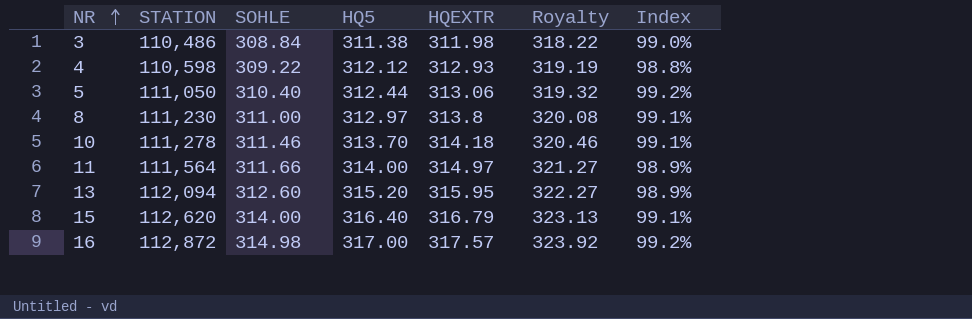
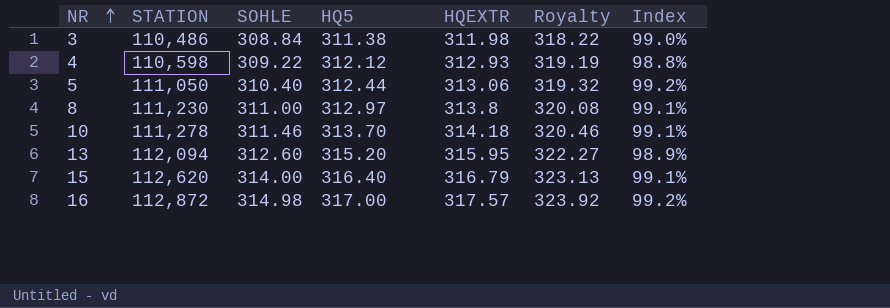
row 11: 111,564 | 311.66 | 314.00 | 314.97 | 321.27 | 98.9% -> none

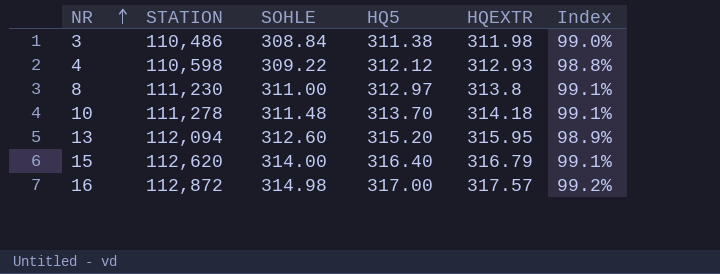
column Royalty | formula: [HQEXTR] * 1.02 -> none
row 5: 111,050 | 310.40 | 312.44 | 313.06 | 319.32 | 99.2% -> none
10 | SOHLE: 311.46 -> 311.48

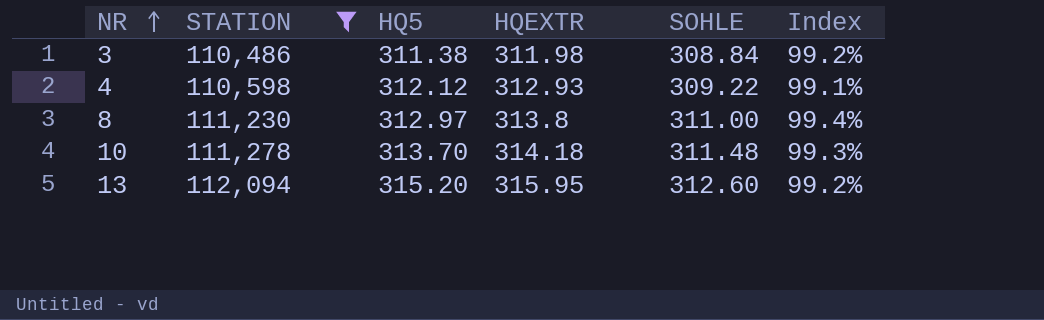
filter: none -> STATION <= 112,094
column SOHLE | position: 3 -> 5
column Index | formula: [SOHLE] / [HQEXTR] -> [SOHLE] / [HQ5]

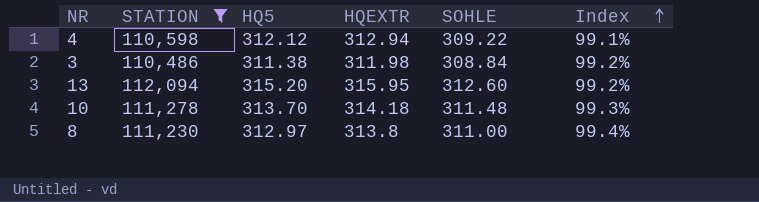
row order: NR ascending -> Index ascending
4 | HQEXTR: 312.93 -> 312.94

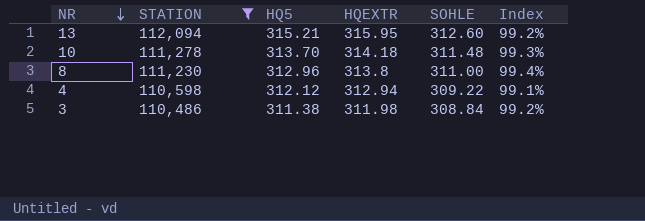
row order: Index ascending -> NR descending
13 | HQ5: 315.20 -> 315.21
8 | HQ5: 312.97 -> 312.96

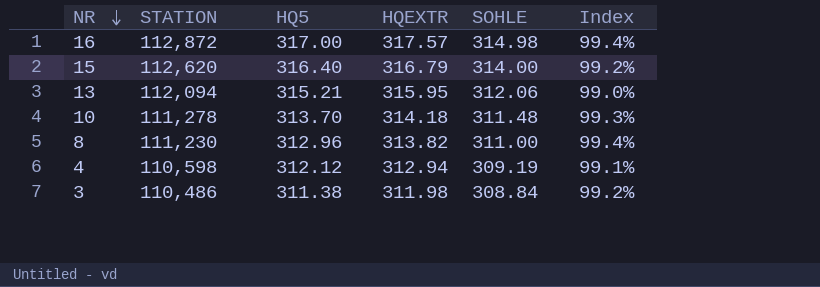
filter: STATION <= 112,094 -> none
13 | SOHLE: 312.60 -> 312.06
13 | Index: 99.2% -> 99.0%
8 | HQEXTR: 313.8 -> 313.82
4 | SOHLE: 309.22 -> 309.19

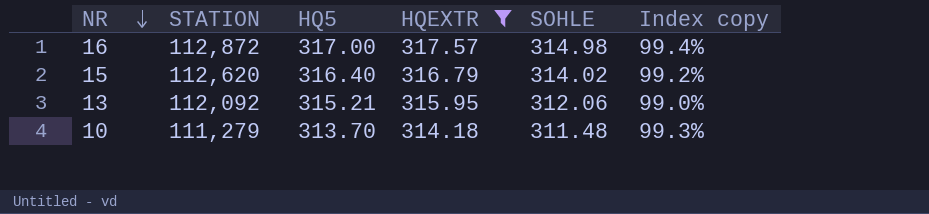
filter: none -> HQEXTR >= 314.18
column name: Index -> Index copy
15 | SOHLE: 314.00 -> 314.02
13 | STATION: 112,094 -> 112,092
10 | STATION: 111,278 -> 111,279

